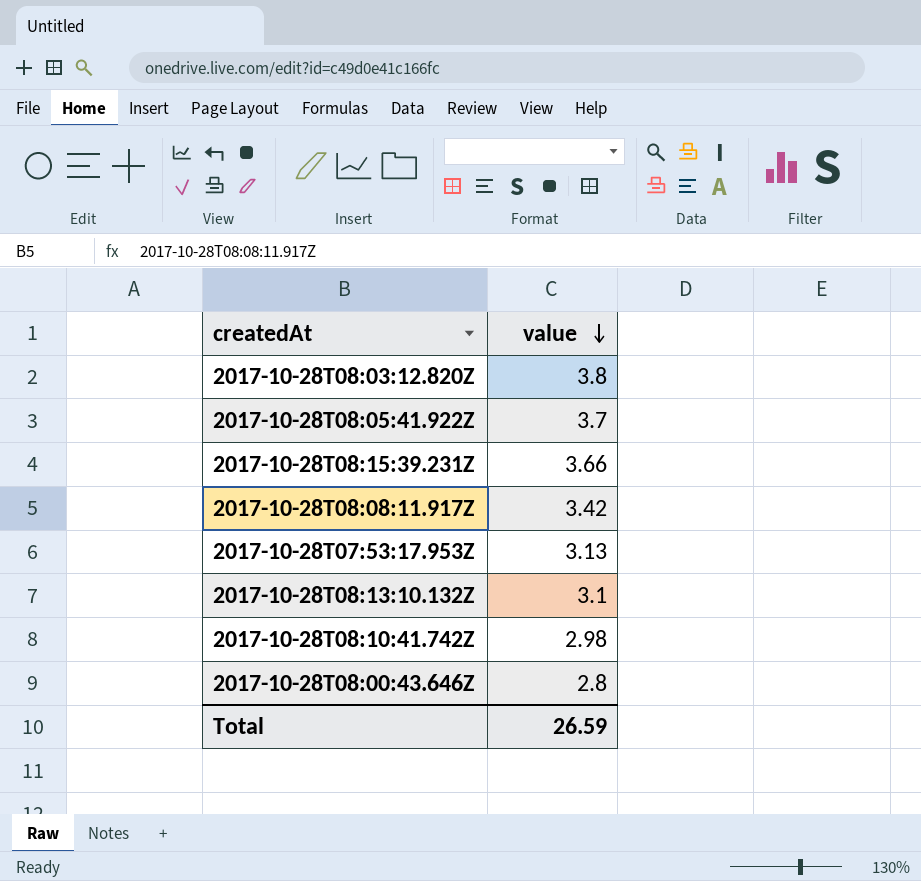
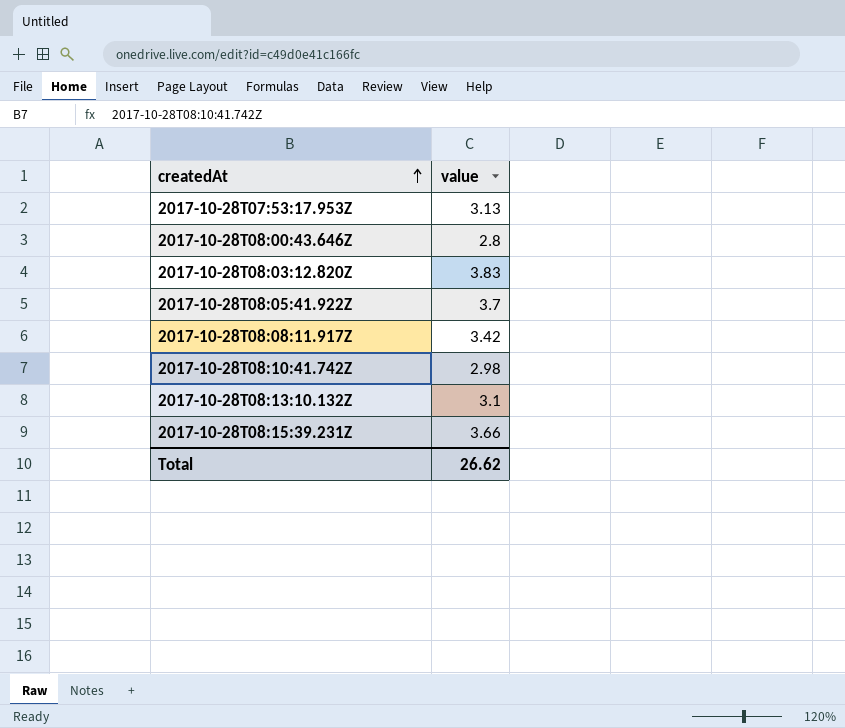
row order: value descending -> createdAt ascending
2017-10-28T08:03:12.820Z | value: 3.8 -> 3.83
Total | value: 26.59 -> 26.62

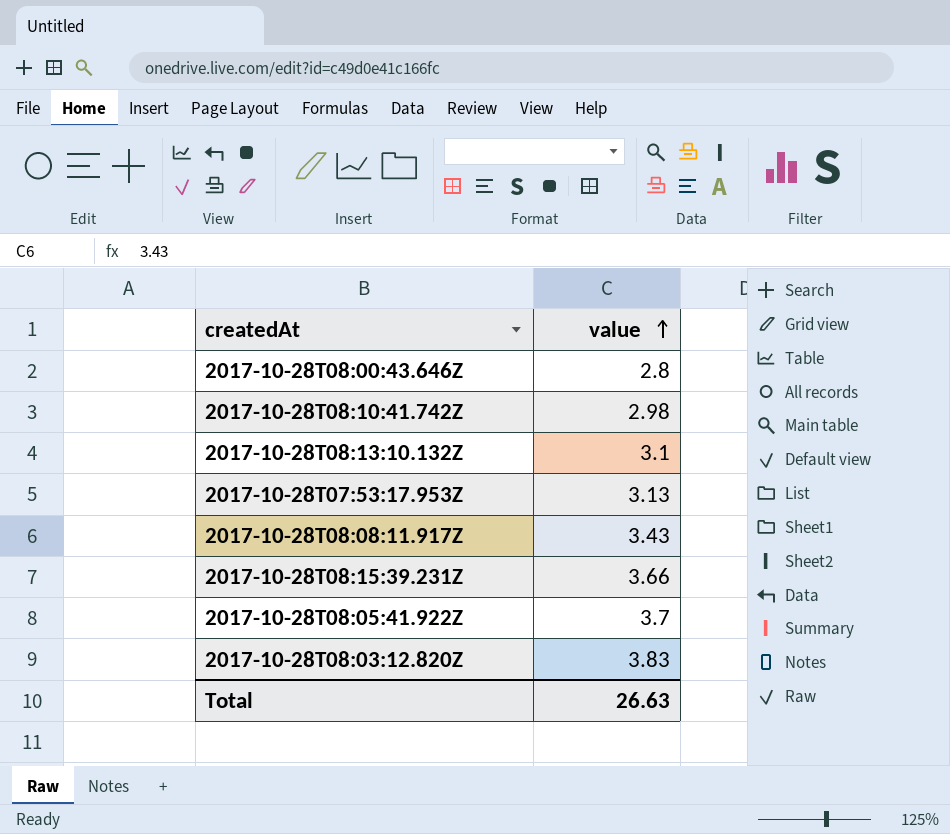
row order: createdAt ascending -> value ascending
2017-10-28T08:08:11.917Z | value: 3.42 -> 3.43
Total | value: 26.62 -> 26.63

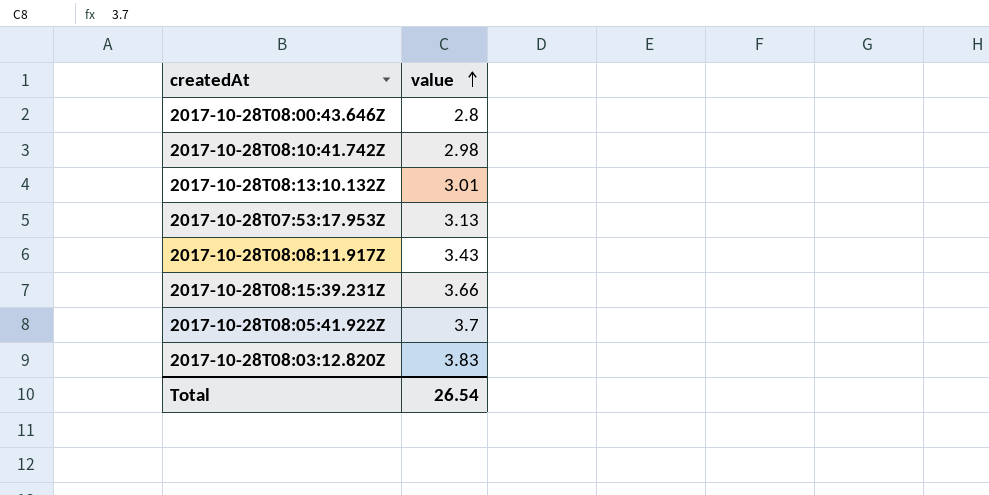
2017-10-28T08:13:10.132Z | value: 3.1 -> 3.01
Total | value: 26.63 -> 26.54

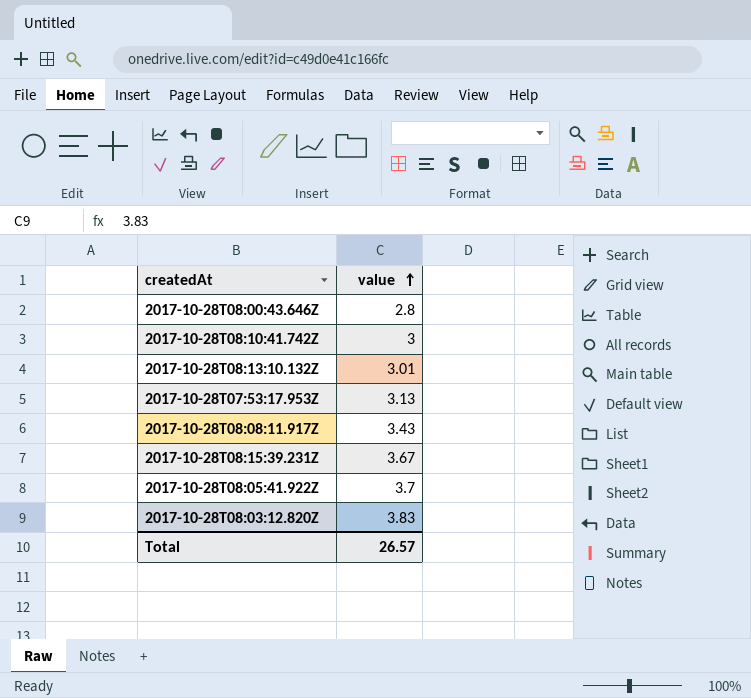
2017-10-28T08:10:41.742Z | value: 2.98 -> 3
2017-10-28T08:15:39.231Z | value: 3.66 -> 3.67
Total | value: 26.54 -> 26.57

